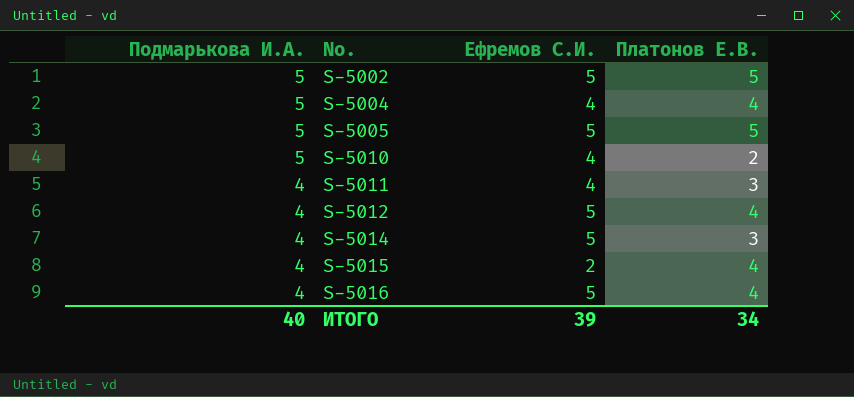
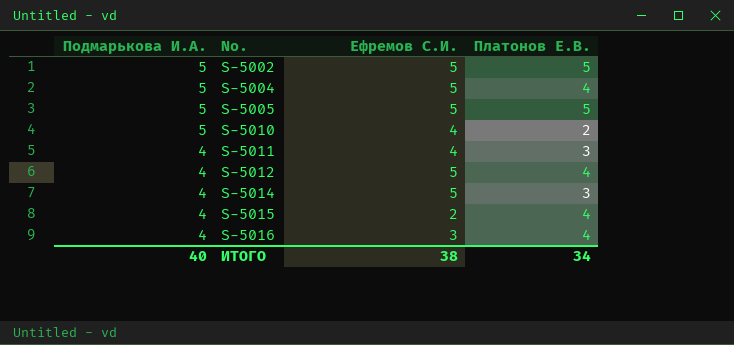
S-5004 | Ефремов С.И.: 4 -> 5
S-5016 | Ефремов С.И.: 5 -> 3
ИТОГО | Ефремов С.И.: 39 -> 38

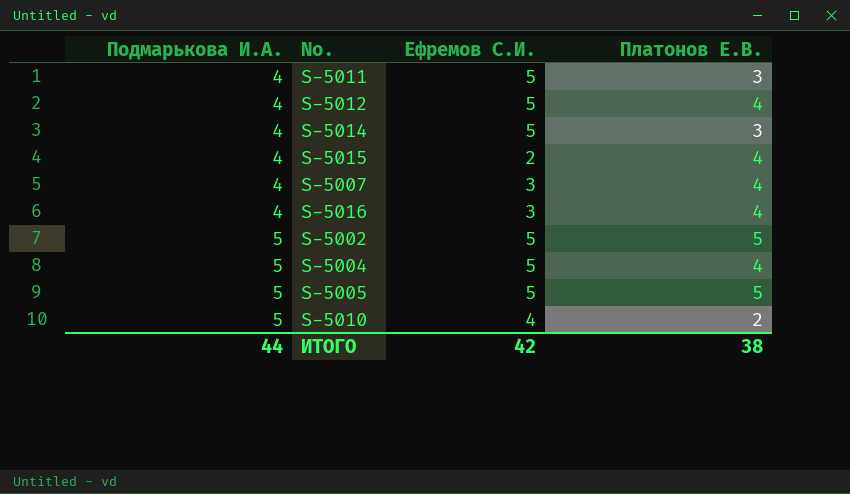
row order: Подмарькова И.А. descending -> Подмарькова И.А. ascending
S-5011 | Ефремов С.И.: 4 -> 5
row S-5007: none -> 4 | 3 | 4
ИТОГО | Подмарькова И.А.: 40 -> 44
ИТОГО | Ефремов С.И.: 38 -> 42
ИТОГО | Платонов Е.В.: 34 -> 38

